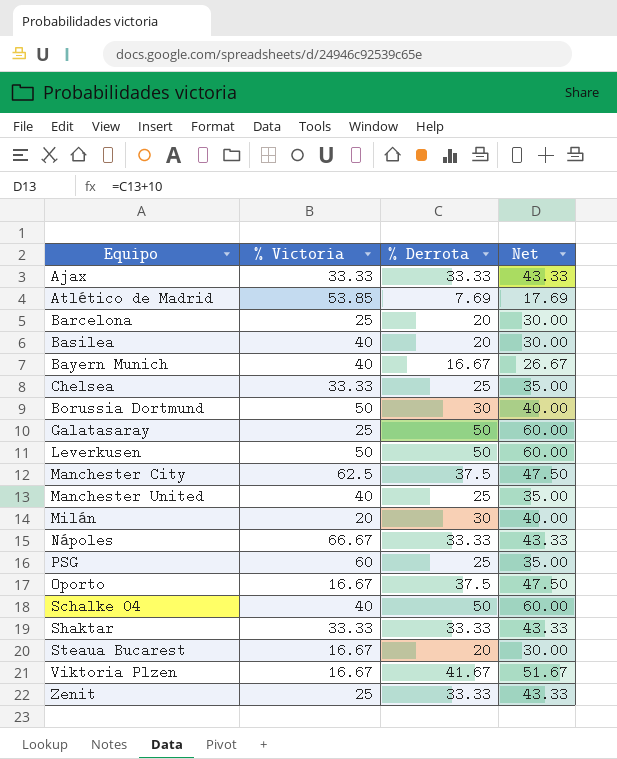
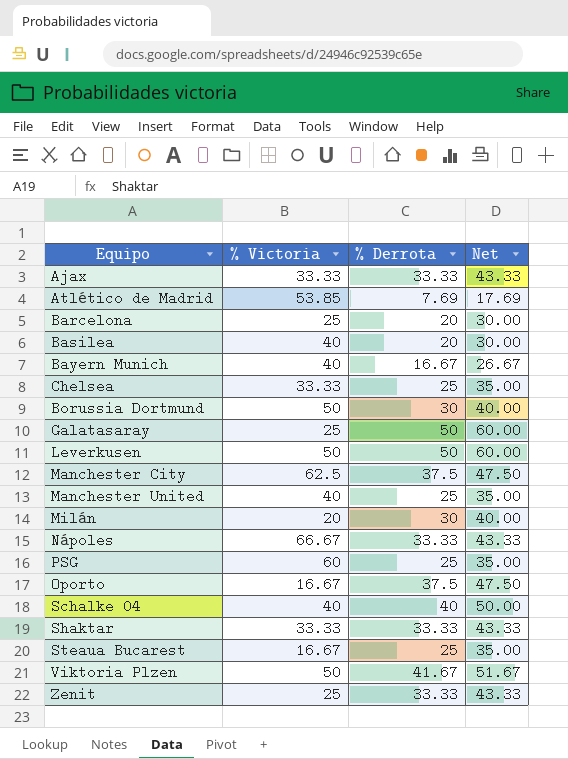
Schalke 04 | % Derrota: 50 -> 40
Schalke 04 | Net: 60.00 -> 50.00
Steaua Bucarest | % Derrota: 20 -> 25
Steaua Bucarest | Net: 30.00 -> 35.00
Viktoria Plzen | % Victoria: 16.67 -> 50

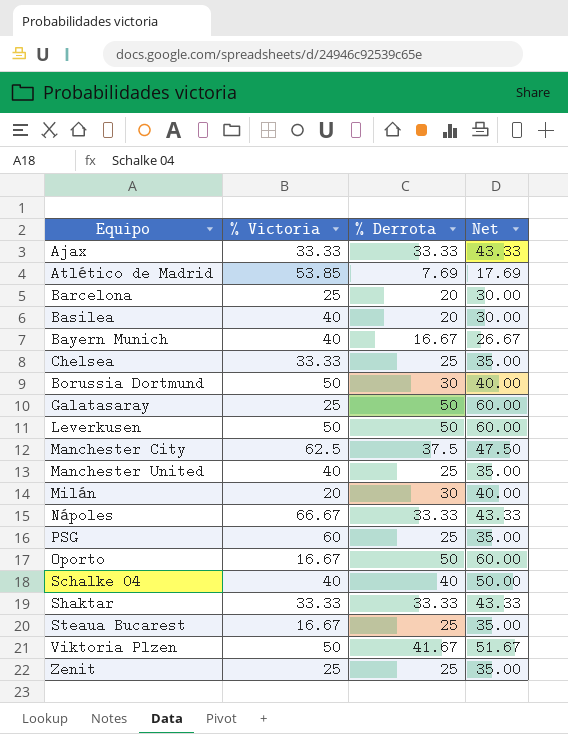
Oporto | % Derrota: 37.5 -> 50
Oporto | Net: 47.50 -> 60.00
Zenit | % Derrota: 33.33 -> 25
Zenit | Net: 43.33 -> 35.00

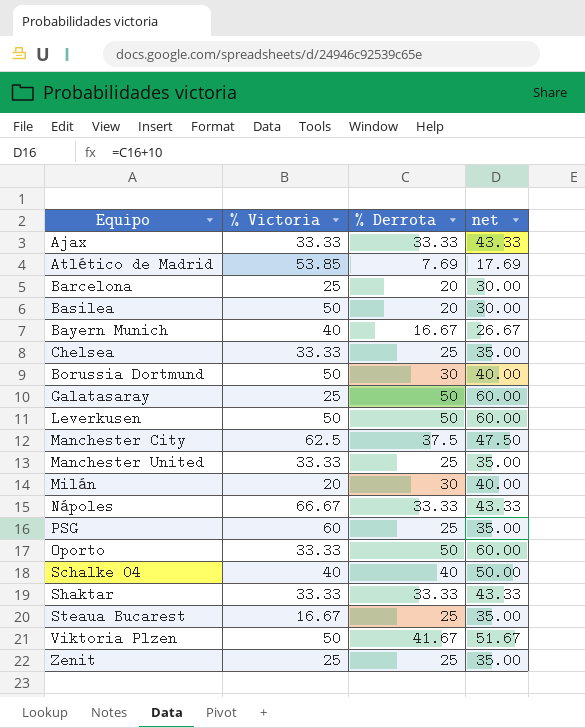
column name: Net -> net
Basilea | % Victoria: 40 -> 50
Manchester United | % Victoria: 40 -> 33.33
Oporto | % Victoria: 16.67 -> 33.33

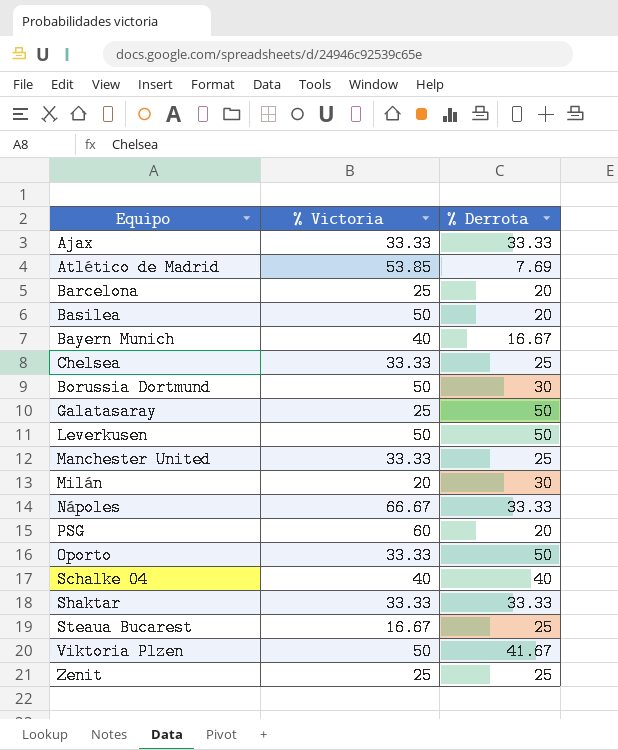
column net | formula: [% Derrota] + 10 -> none
row Manchester City: 62.5 | 37.5 | 47.50 -> none
PSG | % Derrota: 25 -> 20

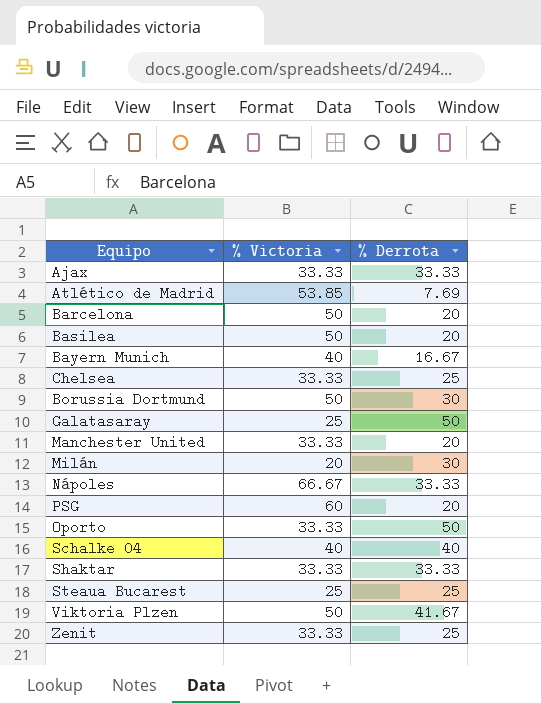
row Leverkusen: 50 | 50 -> none
Barcelona | % Victoria: 25 -> 50
Manchester United | % Derrota: 25 -> 20
Steaua Bucarest | % Victoria: 16.67 -> 25
Zenit | % Victoria: 25 -> 33.33

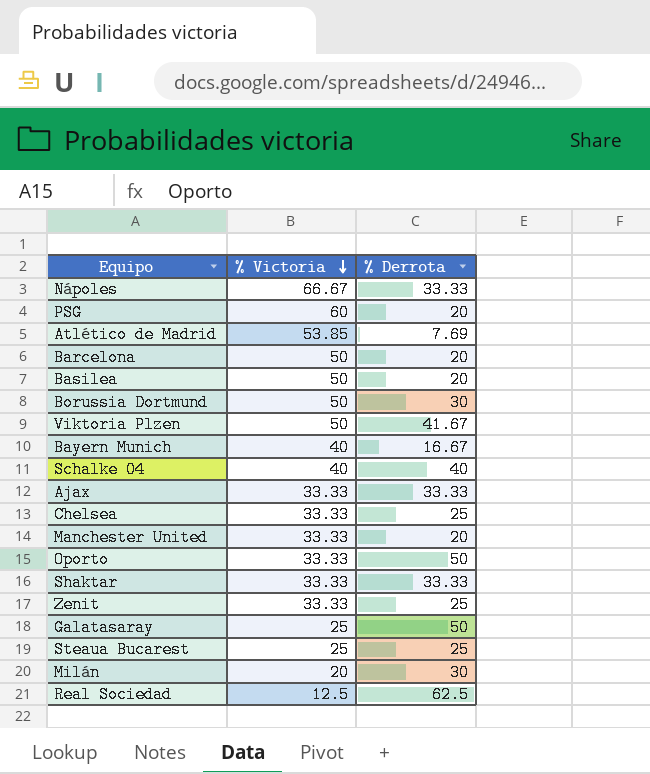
row order: none -> % Victoria descending
row Real Sociedad: none -> 12.5 | 62.5

